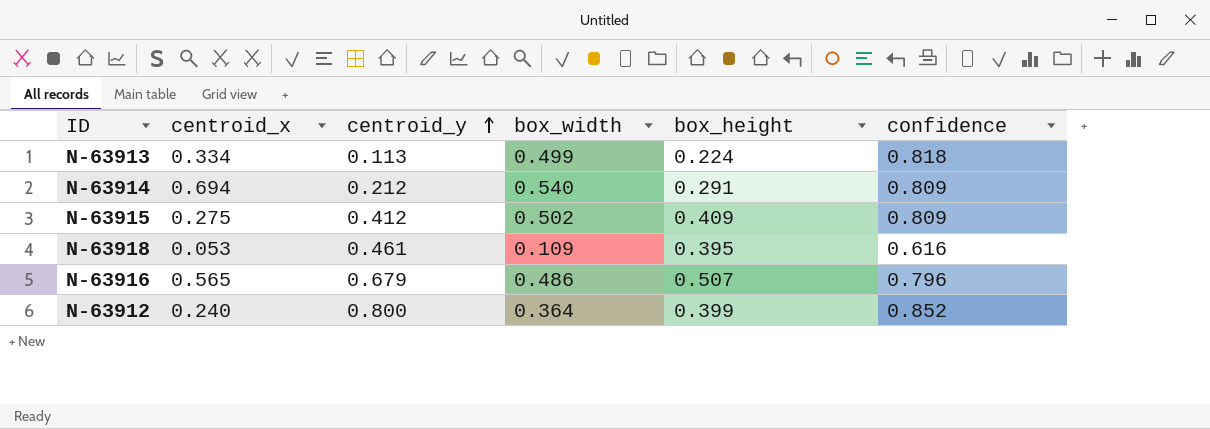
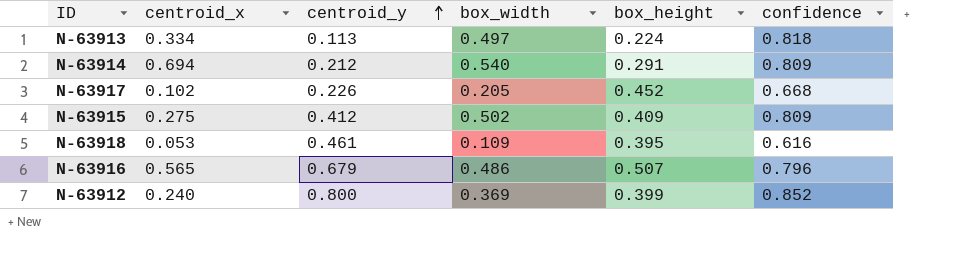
N-63913 | box_width: 0.499 -> 0.497
row N-63917: none -> 0.102 | 0.226 | 0.205 | 0.452 | 0.668
N-63912 | box_width: 0.364 -> 0.369

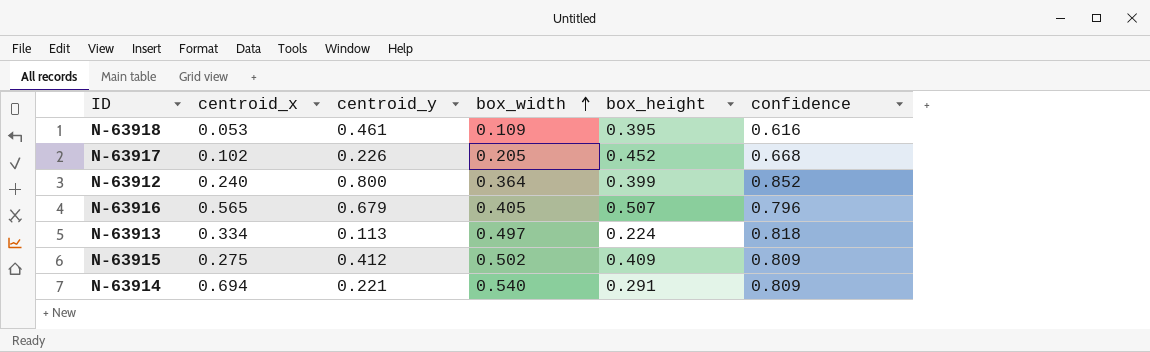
row order: centroid_y ascending -> box_width ascending
N-63912 | box_width: 0.369 -> 0.364
N-63916 | box_width: 0.486 -> 0.405
N-63914 | centroid_y: 0.212 -> 0.221

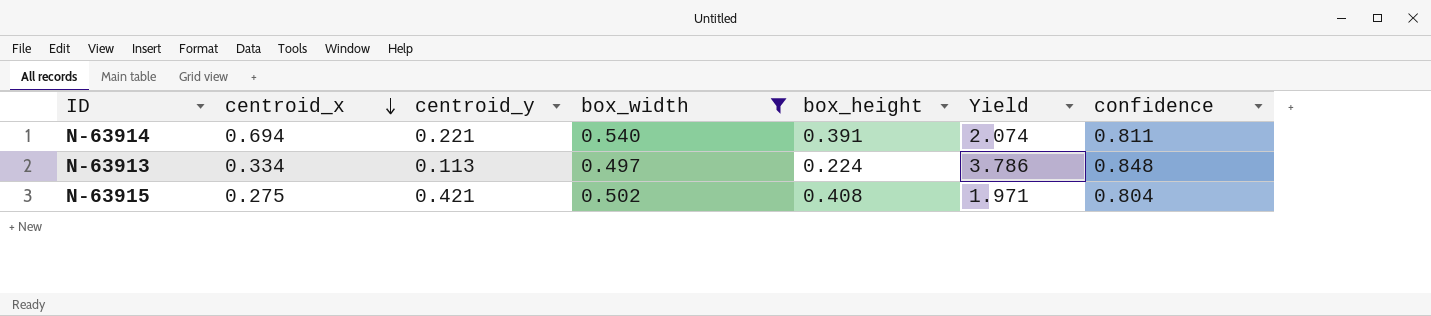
filter: none -> box_width >= 0.497
row order: box_width ascending -> centroid_x descending
column Yield | formula: none -> [confidence] / [box_height]
N-63914 | box_height: 0.291 -> 0.391
N-63914 | confidence: 0.809 -> 0.811
N-63913 | confidence: 0.818 -> 0.848
N-63915 | centroid_y: 0.412 -> 0.421
N-63915 | box_height: 0.409 -> 0.408
N-63915 | confidence: 0.809 -> 0.804

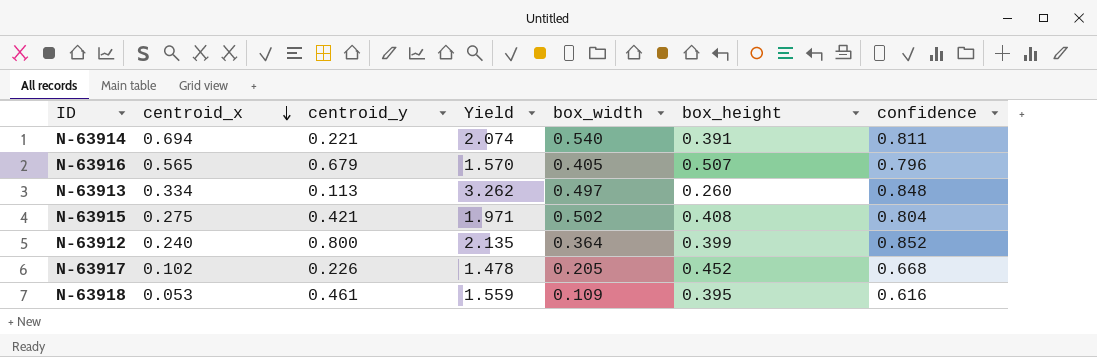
filter: box_width >= 0.497 -> none
column Yield | position: 6 -> 4
N-63913 | Yield: 3.786 -> 3.262
N-63913 | box_height: 0.224 -> 0.260

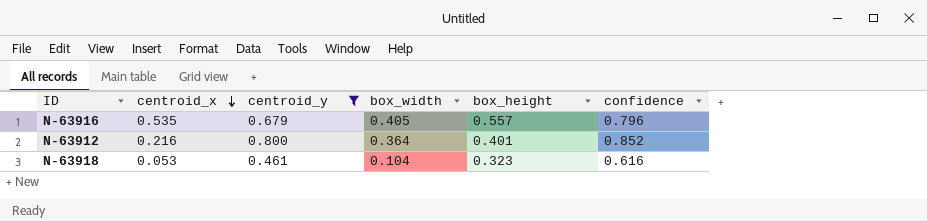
filter: none -> centroid_y >= 0.461
column Yield | formula: [confidence] / [box_height] -> none
N-63916 | centroid_x: 0.565 -> 0.535
N-63916 | box_height: 0.507 -> 0.557
N-63912 | centroid_x: 0.240 -> 0.216
N-63912 | box_height: 0.399 -> 0.401
N-63918 | box_width: 0.109 -> 0.104
N-63918 | box_height: 0.395 -> 0.323

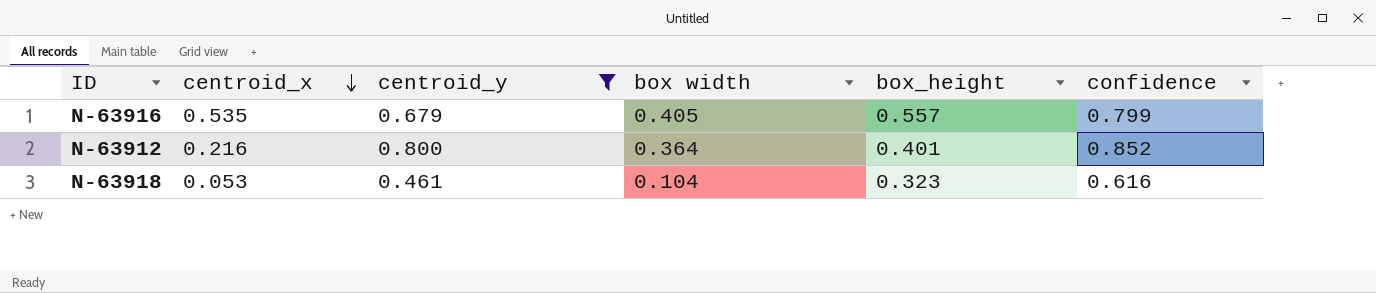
column name: box_width -> box width
N-63916 | confidence: 0.796 -> 0.799

